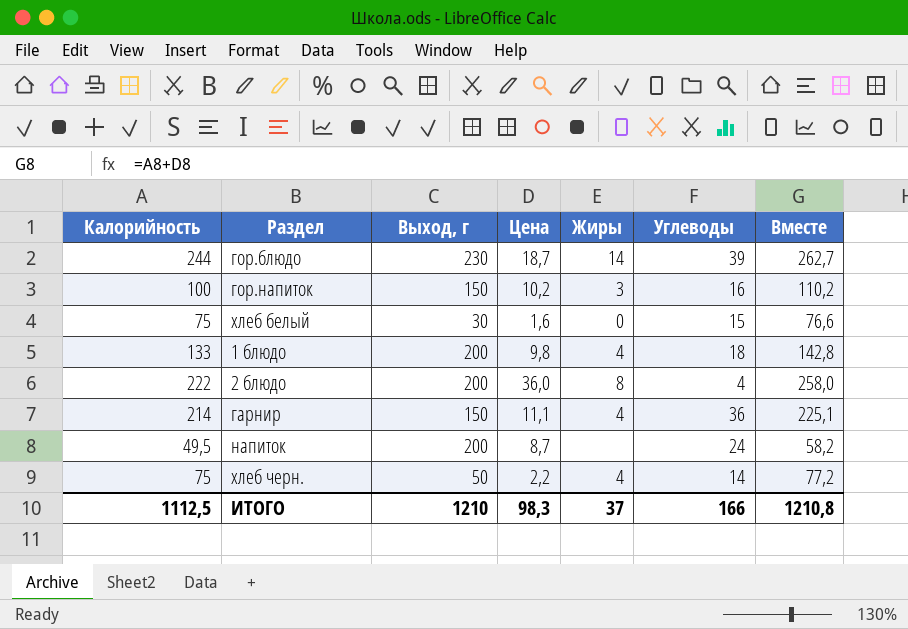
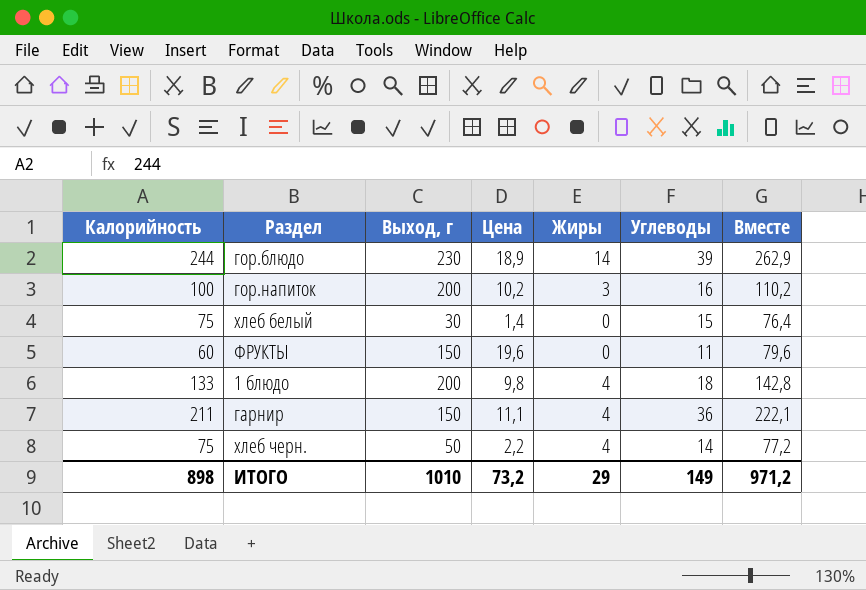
row 2 блюдо: 222 | 200 | 36,0 | 8 | 4 | 258,0 -> none
row напиток: 49,5 | 200 | 8,7 | none | 24 | 58,2 -> none
гор.блюдо | Цена: 18,7 -> 18,9
гор.блюдо | Вместе: 262,7 -> 262,9
гор.напиток | Выход, г: 150 -> 200
хлеб белый | Цена: 1,6 -> 1,4
хлеб белый | Вместе: 76,6 -> 76,4
row ФРУКТЫ: none -> 60 | 150 | 19,6 | 0 | 11 | 79,6
гарнир | Калорийность: 214 -> 211
гарнир | Вместе: 225,1 -> 222,1
ИТОГО | Калорийность: 1112,5 -> 898
ИТОГО | Выход, г: 1210 -> 1010
ИТОГО | Цена: 98,3 -> 73,2
ИТОГО | Жиры: 37 -> 29
ИТОГО | Углеводы: 166 -> 149
ИТОГО | Вместе: 1210,8 -> 971,2

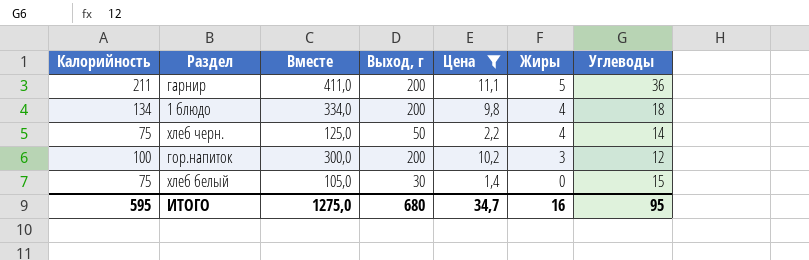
filter: none -> Цена <= 11,1
row order: none -> Жиры descending
column Вместе | formula: [Калорийность] + [Цена] -> [Калорийность] + [Выход, г]
column Вместе | position: 7 -> 3
гарнир | Выход, г: 150 -> 200
гарнир | Жиры: 4 -> 5
1 блюдо | Калорийность: 133 -> 134
гор.напиток | Углеводы: 16 -> 12
ИТОГО | Калорийность: 898 -> 595
ИТОГО | Вместе: 971,2 -> 1275,0
ИТОГО | Выход, г: 1010 -> 680
ИТОГО | Цена: 73,2 -> 34,7
ИТОГО | Жиры: 29 -> 16
ИТОГО | Углеводы: 149 -> 95

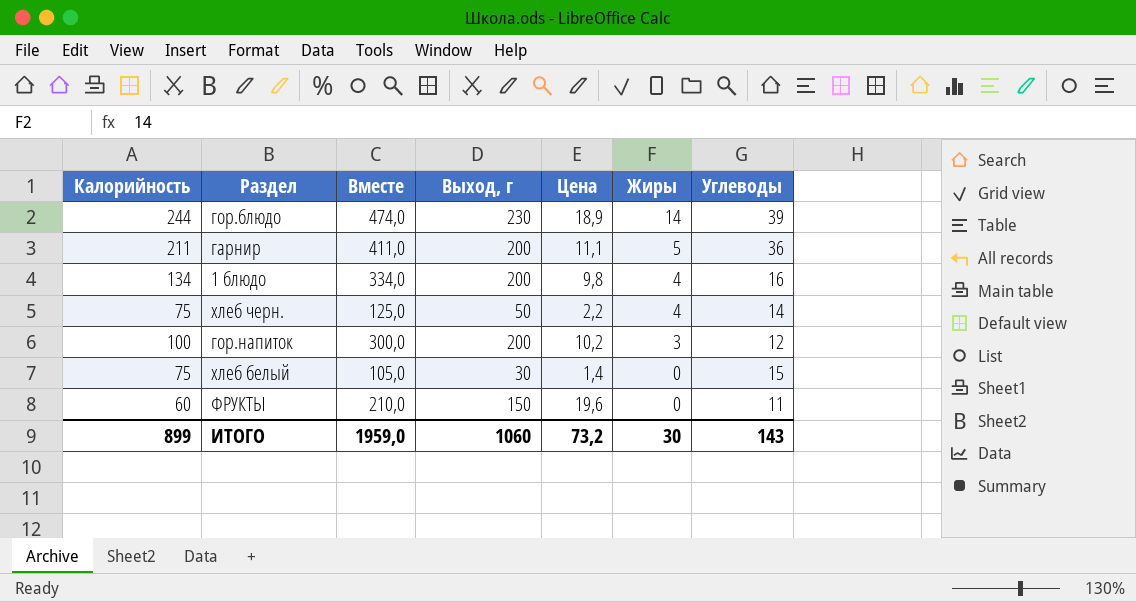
filter: Цена <= 11,1 -> none
1 блюдо | Углеводы: 18 -> 16
ИТОГО | Калорийность: 595 -> 899
ИТОГО | Вместе: 1275,0 -> 1959,0
ИТОГО | Выход, г: 680 -> 1060
ИТОГО | Цена: 34,7 -> 73,2
ИТОГО | Жиры: 16 -> 30
ИТОГО | Углеводы: 95 -> 143

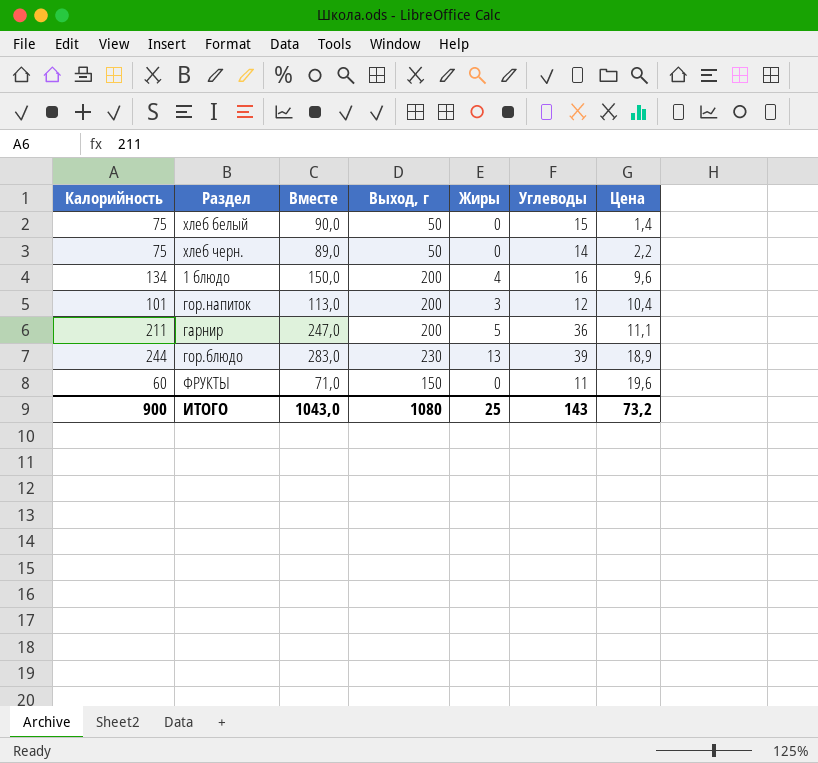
row order: Жиры descending -> Цена ascending
column Вместе | formula: [Калорийность] + [Выход, г] -> [Калорийность] + [Углеводы]
column Цена | position: 5 -> 7
хлеб белый | Выход, г: 30 -> 50
хлеб черн. | Жиры: 4 -> 0
1 блюдо | Цена: 9,8 -> 9,6
гор.напиток | Калорийность: 100 -> 101
гор.напиток | Цена: 10,2 -> 10,4
гор.блюдо | Жиры: 14 -> 13
ИТОГО | Калорийность: 899 -> 900
ИТОГО | Вместе: 1959,0 -> 1043,0
ИТОГО | Выход, г: 1060 -> 1080
ИТОГО | Жиры: 30 -> 25

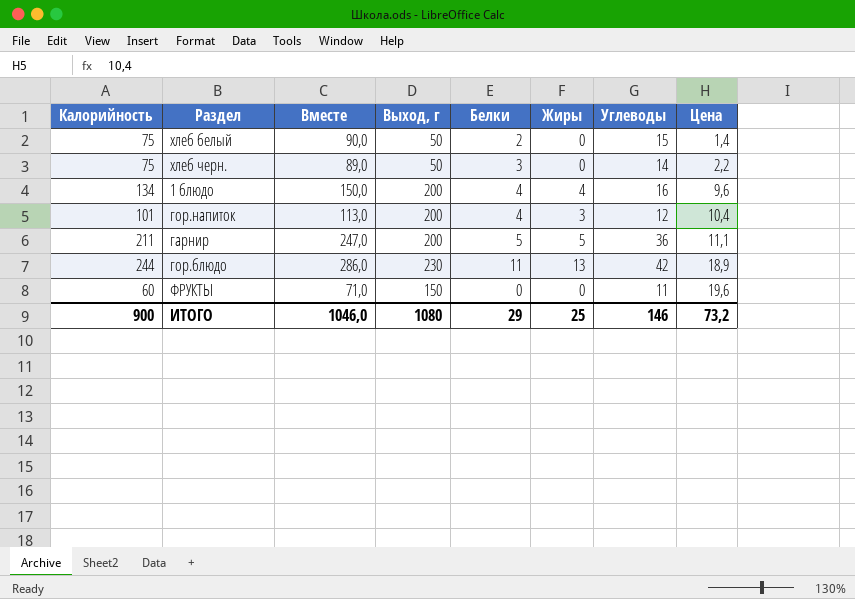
column Белки | position: none -> 5
гор.блюдо | Вместе: 283,0 -> 286,0
гор.блюдо | Углеводы: 39 -> 42
ИТОГО | Вместе: 1043,0 -> 1046,0
ИТОГО | Углеводы: 143 -> 146

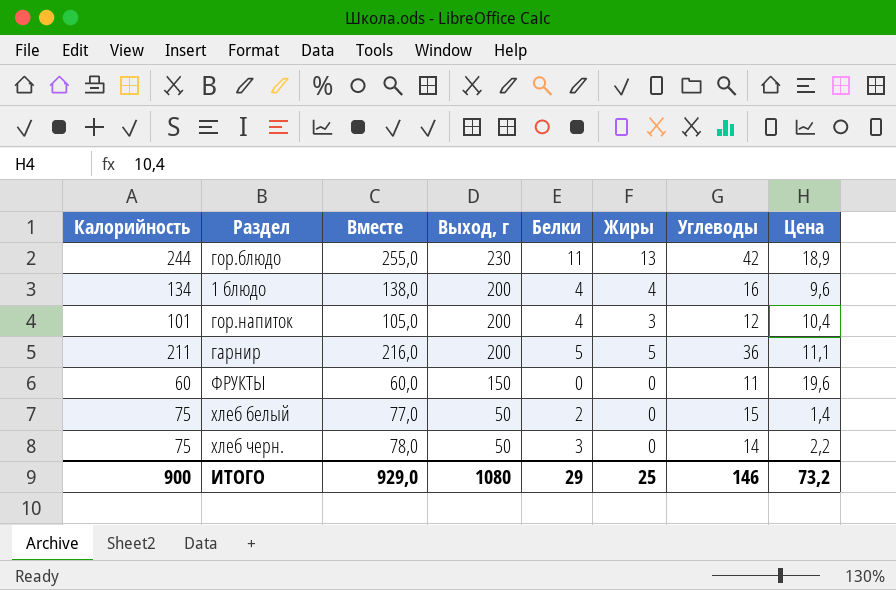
row order: Цена ascending -> Выход, г descending
column Вместе | formula: [Калорийность] + [Углеводы] -> [Калорийность] + [Белки]
ИТОГО | Вместе: 1046,0 -> 929,0

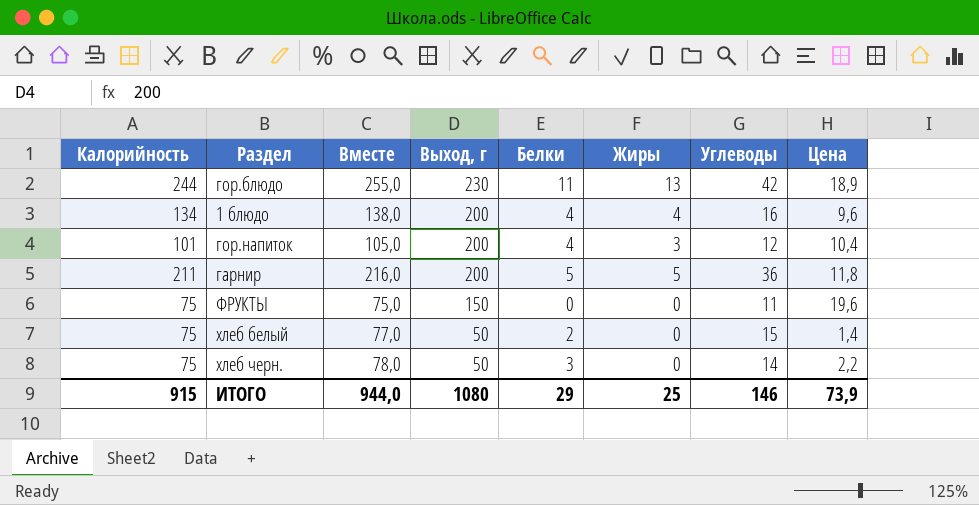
гарнир | Цена: 11,1 -> 11,8
ФРУКТЫ | Калорийность: 60 -> 75
ФРУКТЫ | Вместе: 60,0 -> 75,0
ИТОГО | Калорийность: 900 -> 915
ИТОГО | Вместе: 929,0 -> 944,0
ИТОГО | Цена: 73,2 -> 73,9

